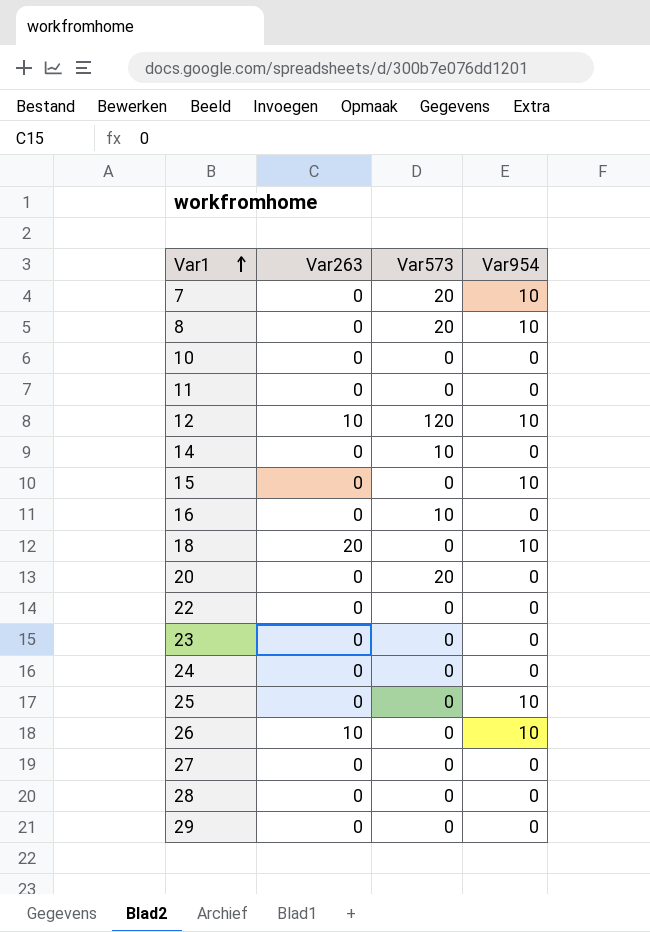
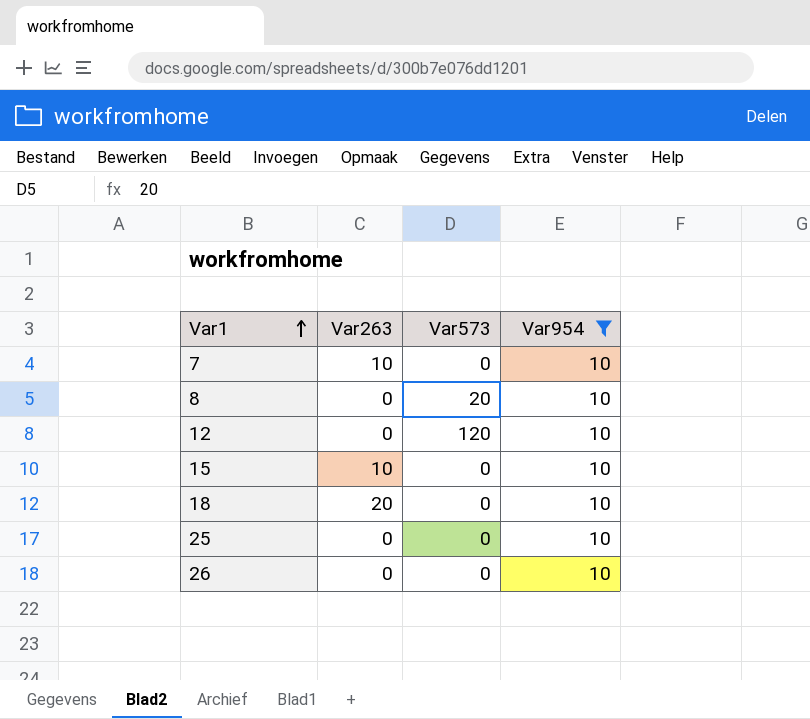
filter: none -> Var954 = 10
7 | Var263: 0 -> 10
7 | Var573: 20 -> 0
12 | Var263: 10 -> 0
15 | Var263: 0 -> 10
26 | Var263: 10 -> 0

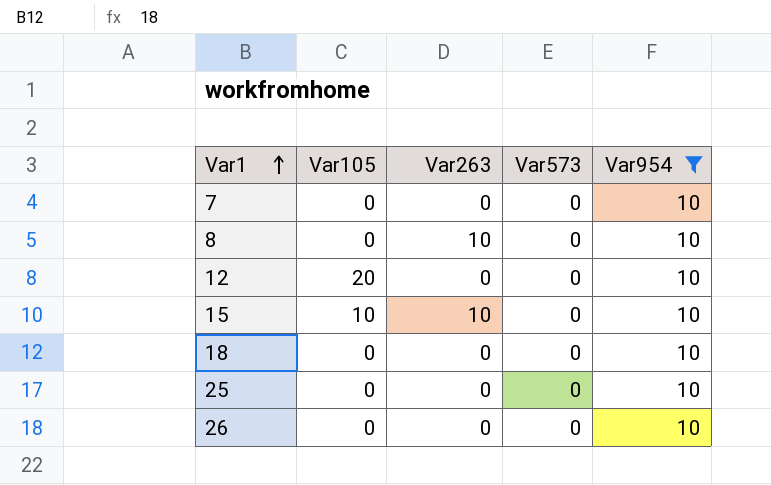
column Var105 | position: none -> 2
7 | Var263: 10 -> 0
8 | Var263: 0 -> 10
8 | Var573: 20 -> 0
12 | Var573: 120 -> 0
18 | Var263: 20 -> 0

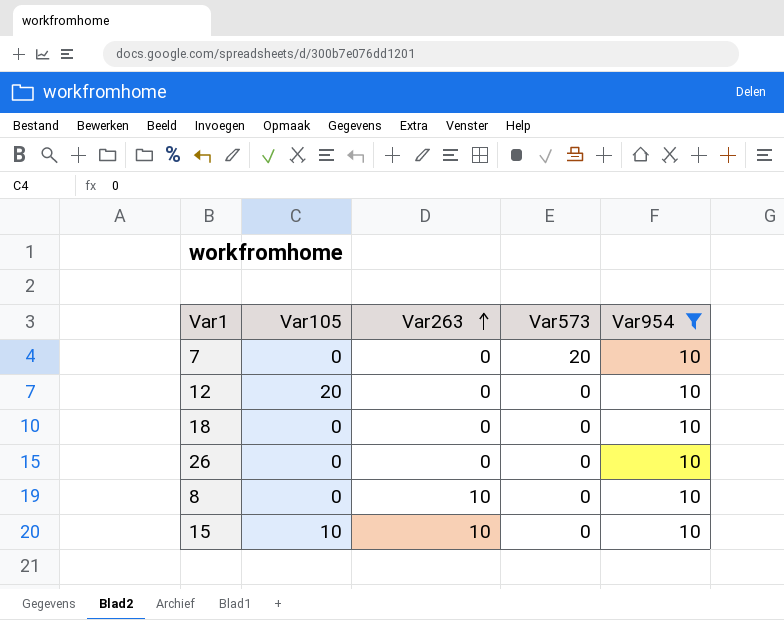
row order: Var1 ascending -> Var263 ascending
row 25: 0 | 0 | 0 | 10 -> none
7 | Var573: 0 -> 20

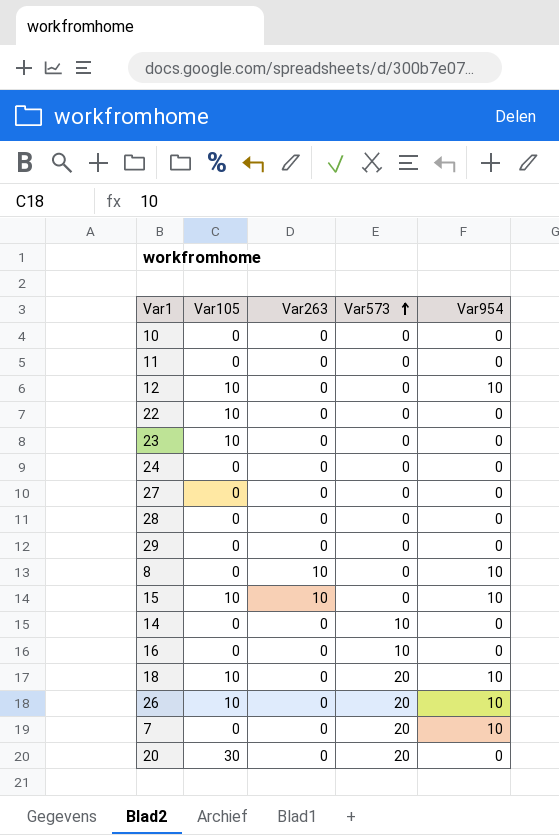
filter: Var954 = 10 -> none
row order: Var263 ascending -> Var573 ascending
12 | Var105: 20 -> 10
18 | Var105: 0 -> 10
18 | Var573: 0 -> 20
26 | Var105: 0 -> 10
26 | Var573: 0 -> 20

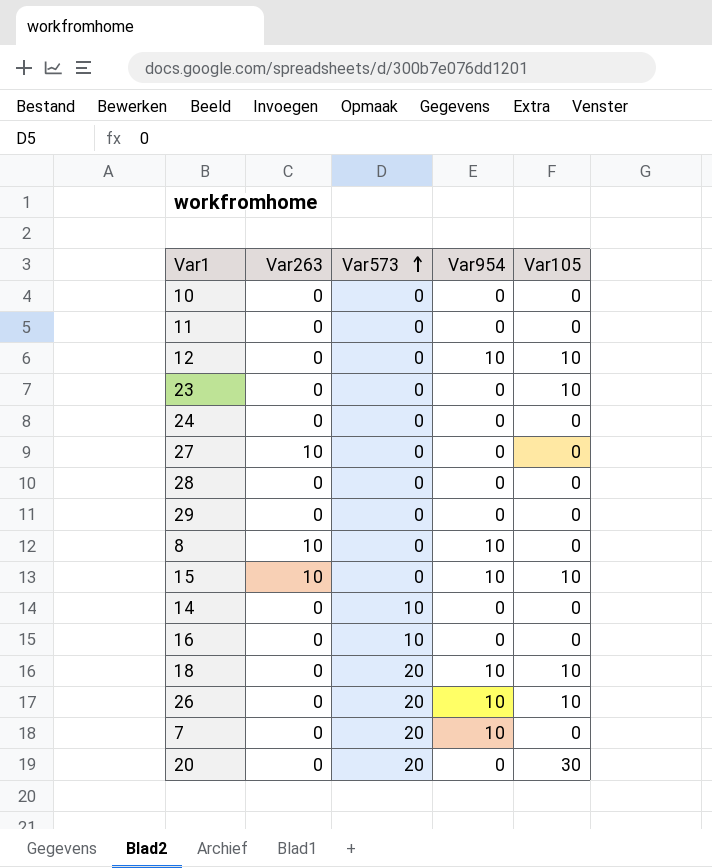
column Var105 | position: 2 -> 5
row 22: 10 | 0 | 0 | 0 -> none
27 | Var263: 0 -> 10

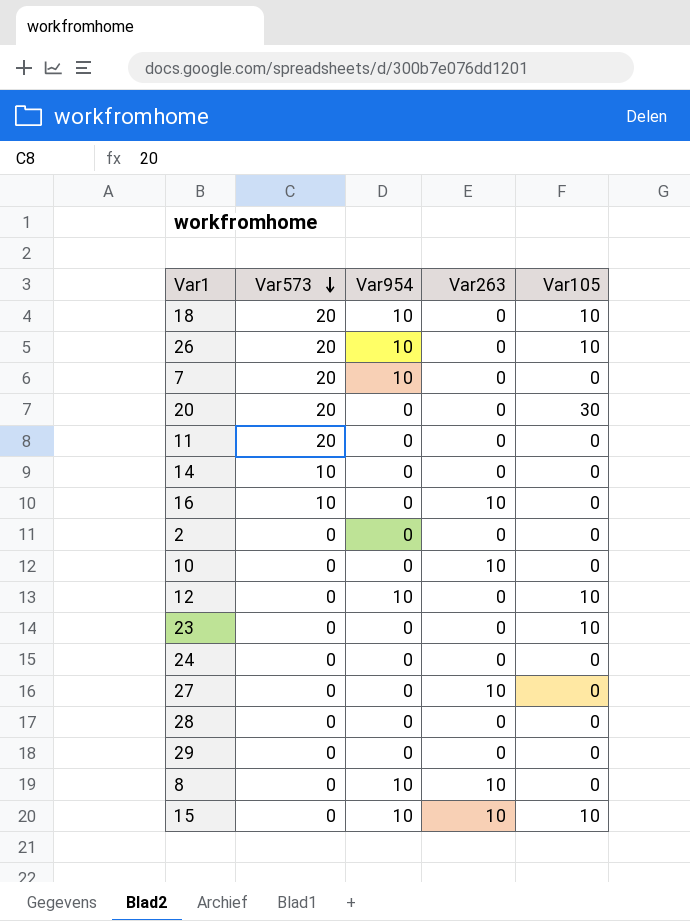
row order: Var573 ascending -> Var573 descending
column Var263 | position: 2 -> 4
11 | Var573: 0 -> 20
16 | Var263: 0 -> 10
row 2: none -> 0 | 0 | 0 | 0
10 | Var263: 0 -> 10

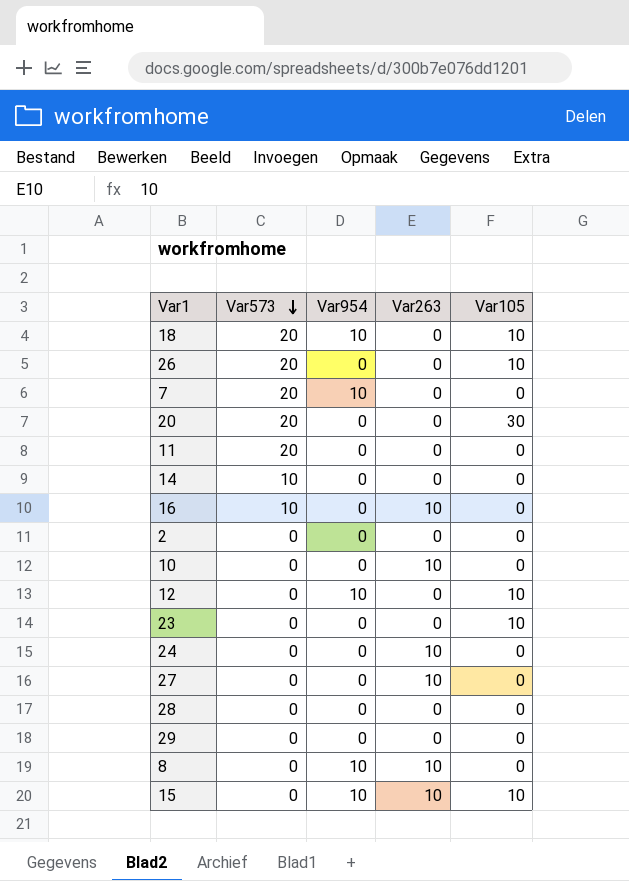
26 | Var954: 10 -> 0
24 | Var263: 0 -> 10

